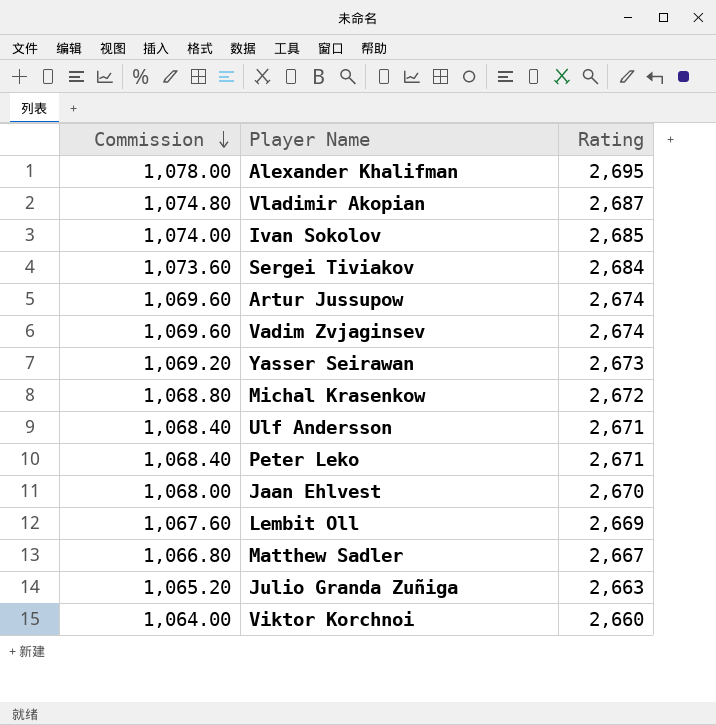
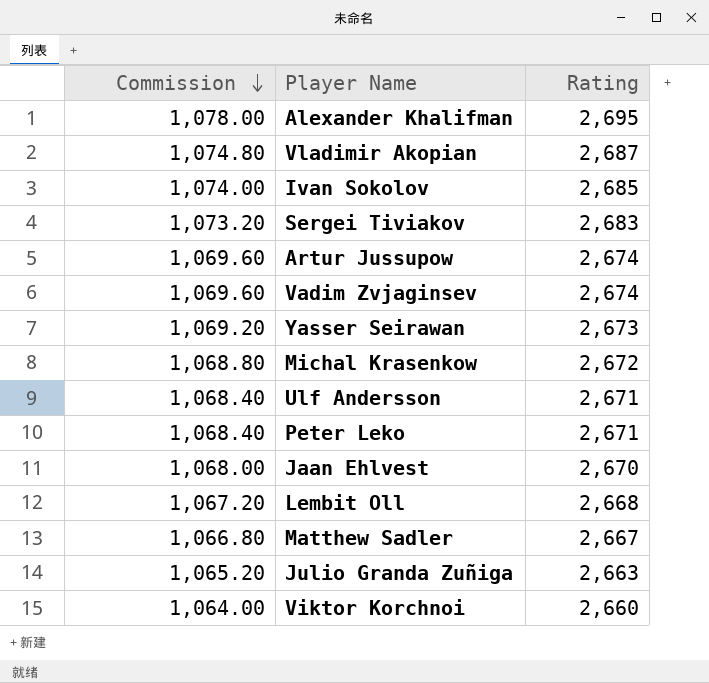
Sergei Tiviakov | Commission: 1,073.60 -> 1,073.20
Sergei Tiviakov | Rating: 2,684 -> 2,683
Lembit Oll | Commission: 1,067.60 -> 1,067.20
Lembit Oll | Rating: 2,669 -> 2,668

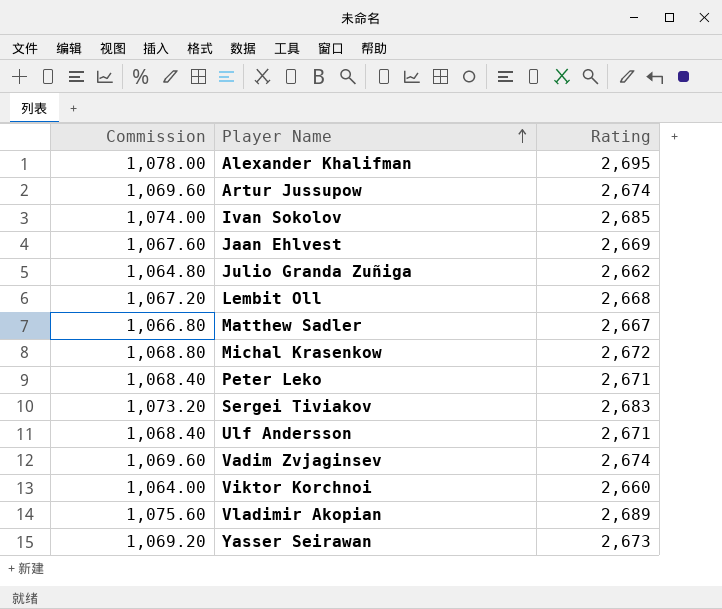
row order: Commission descending -> Player Name ascending
Jaan Ehlvest | Commission: 1,068.00 -> 1,067.60
Jaan Ehlvest | Rating: 2,670 -> 2,669
Julio Granda Zuñiga | Commission: 1,065.20 -> 1,064.80
Julio Granda Zuñiga | Rating: 2,663 -> 2,662
Vladimir Akopian | Commission: 1,074.80 -> 1,075.60
Vladimir Akopian | Rating: 2,687 -> 2,689

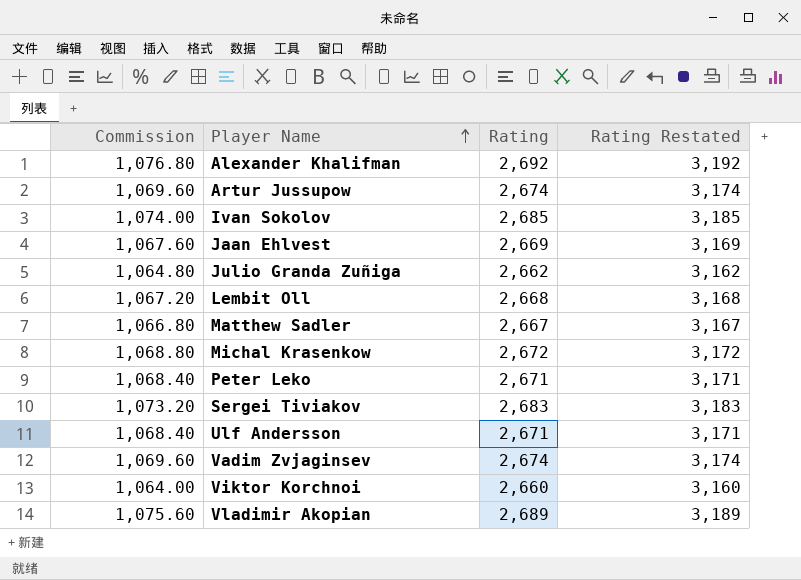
column Rating Restated | formula: none -> [Rating] + 500
row Yasser Seirawan: 1,069.20 | 2,673 -> none
Alexander Khalifman | Commission: 1,078.00 -> 1,076.80
Alexander Khalifman | Rating: 2,695 -> 2,692

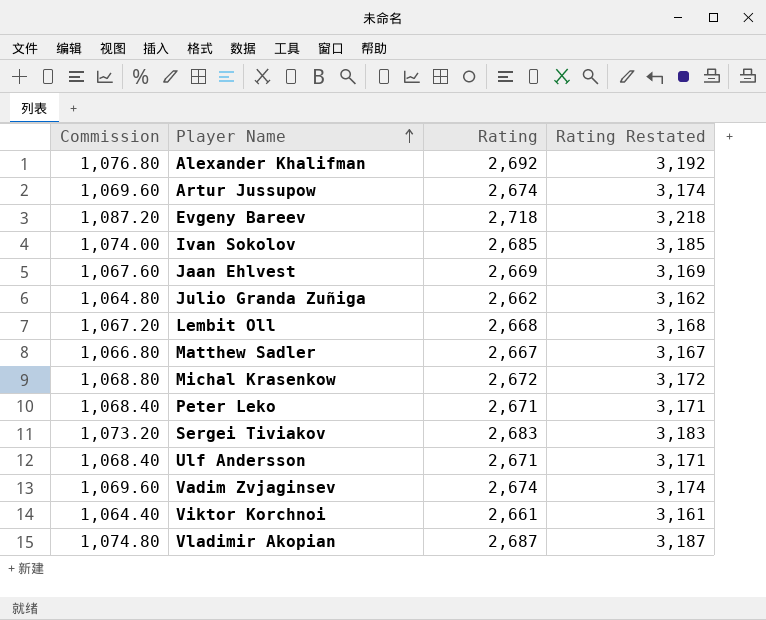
row Evgeny Bareev: none -> 1,087.20 | 2,718 | 3,218
Viktor Korchnoi | Commission: 1,064.00 -> 1,064.40
Viktor Korchnoi | Rating: 2,660 -> 2,661
Viktor Korchnoi | Rating Restated: 3,160 -> 3,161
Vladimir Akopian | Commission: 1,075.60 -> 1,074.80
Vladimir Akopian | Rating: 2,689 -> 2,687
Vladimir Akopian | Rating Restated: 3,189 -> 3,187

